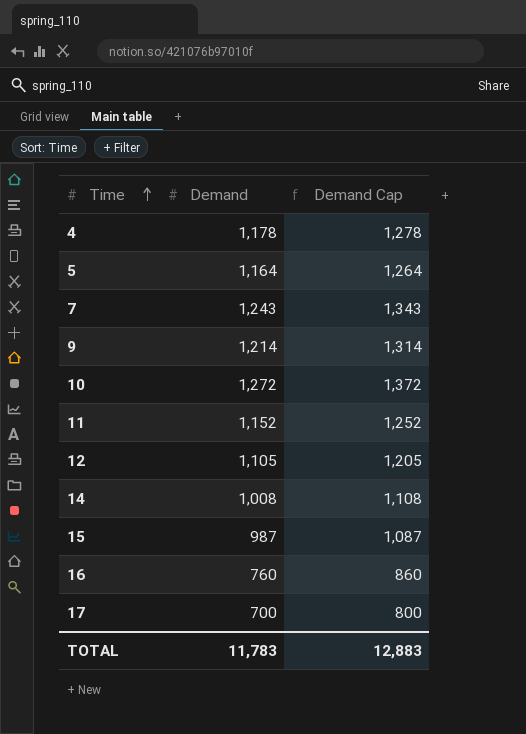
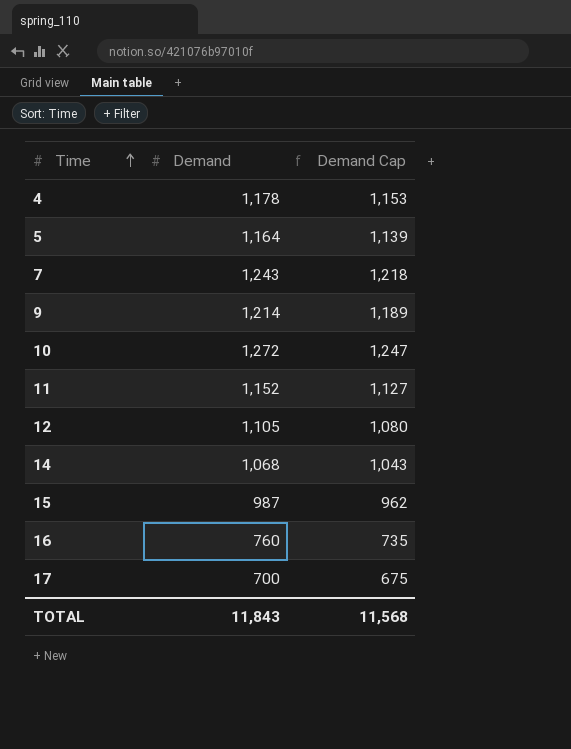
column Demand Cap | formula: [Demand] + 100 -> [Demand] - 25
14 | Demand: 1,008 -> 1,068
TOTAL | Demand: 11,783 -> 11,843
TOTAL | Demand Cap: 12,883 -> 11,568

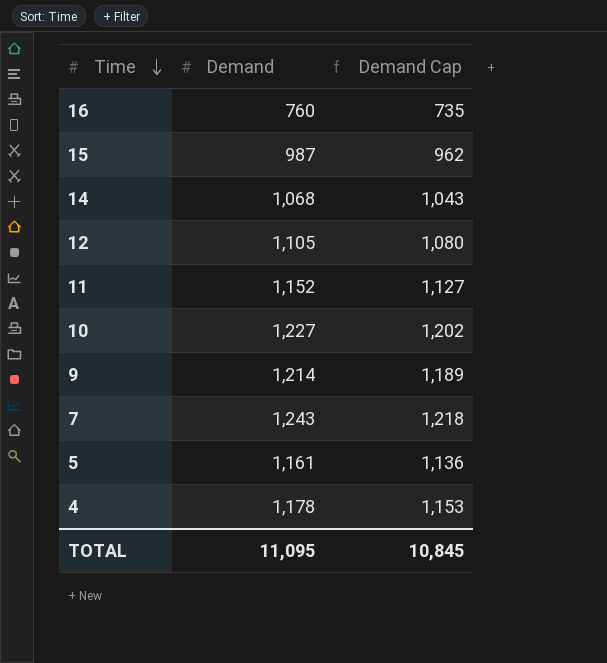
row order: Time ascending -> Time descending
row 17: 700 | 675 -> none
10 | Demand: 1,272 -> 1,227
10 | Demand Cap: 1,247 -> 1,202
5 | Demand: 1,164 -> 1,161
5 | Demand Cap: 1,139 -> 1,136
TOTAL | Demand: 11,843 -> 11,095
TOTAL | Demand Cap: 11,568 -> 10,845

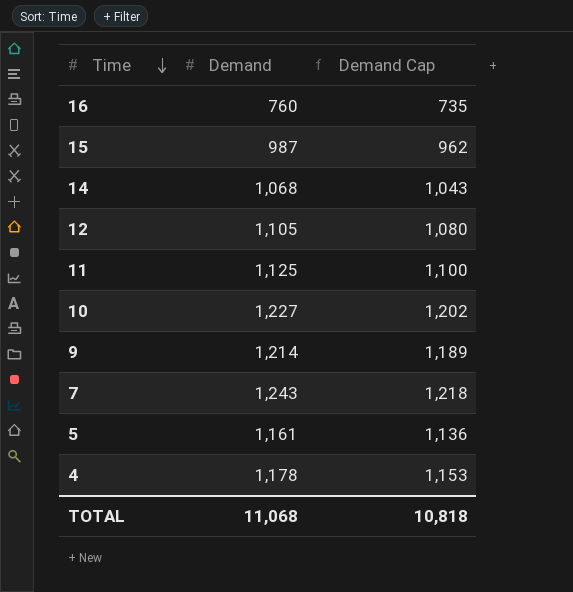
11 | Demand: 1,152 -> 1,125
11 | Demand Cap: 1,127 -> 1,100
TOTAL | Demand: 11,095 -> 11,068
TOTAL | Demand Cap: 10,845 -> 10,818

